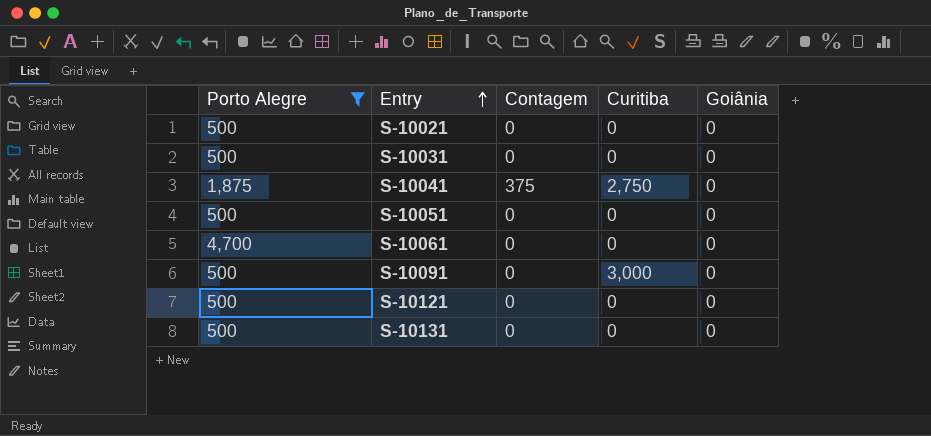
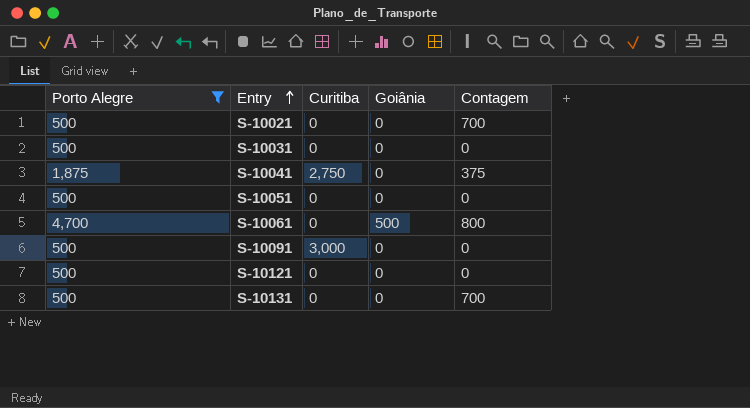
column Contagem | position: 3 -> 5
S-10021 | Contagem: 0 -> 700
S-10061 | Goiânia: 0 -> 500
S-10061 | Contagem: 0 -> 800
S-10131 | Contagem: 0 -> 700

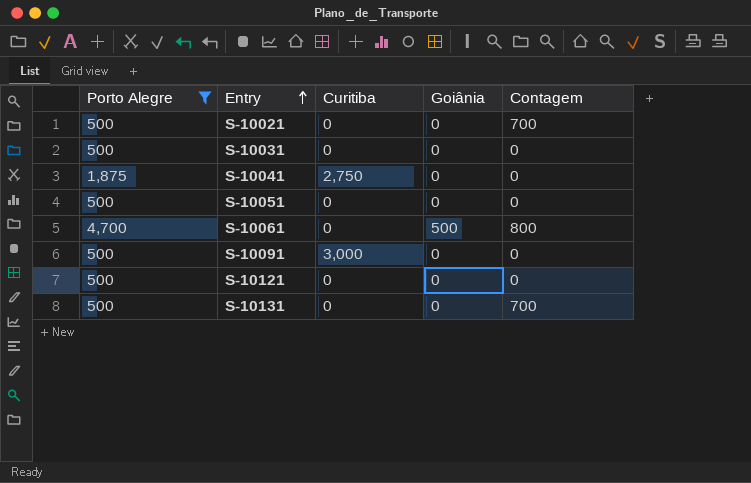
S-10041 | Contagem: 375 -> 0

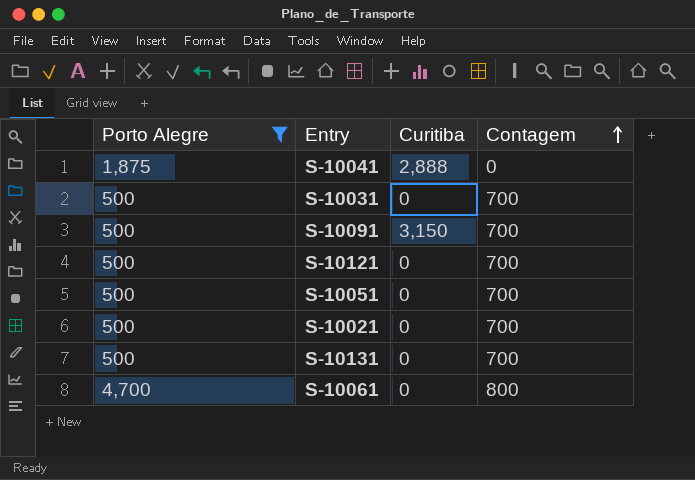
row order: Entry ascending -> Contagem ascending
column Goiânia | position: 4 -> none
S-10041 | Curitiba: 2,750 -> 2,888
S-10031 | Contagem: 0 -> 700
S-10091 | Curitiba: 3,000 -> 3,150
S-10091 | Contagem: 0 -> 700
S-10121 | Contagem: 0 -> 700
S-10051 | Contagem: 0 -> 700

